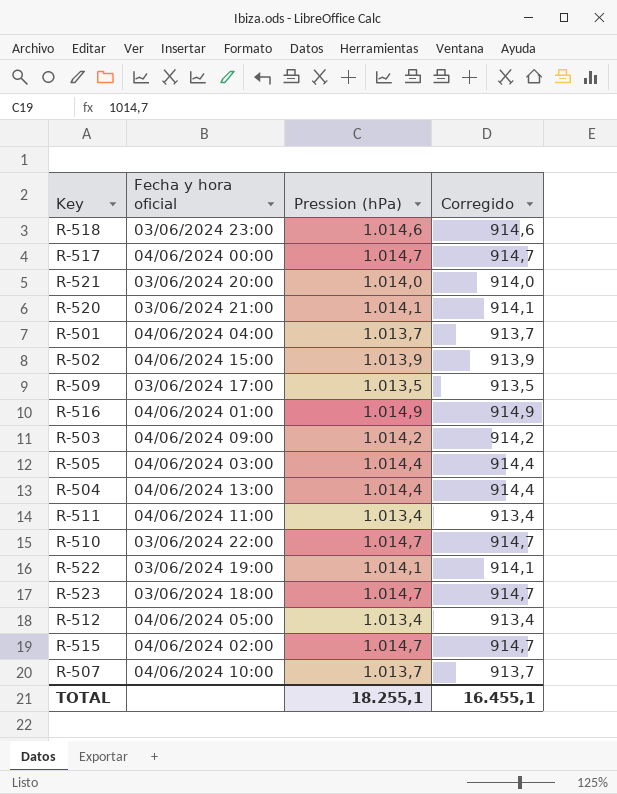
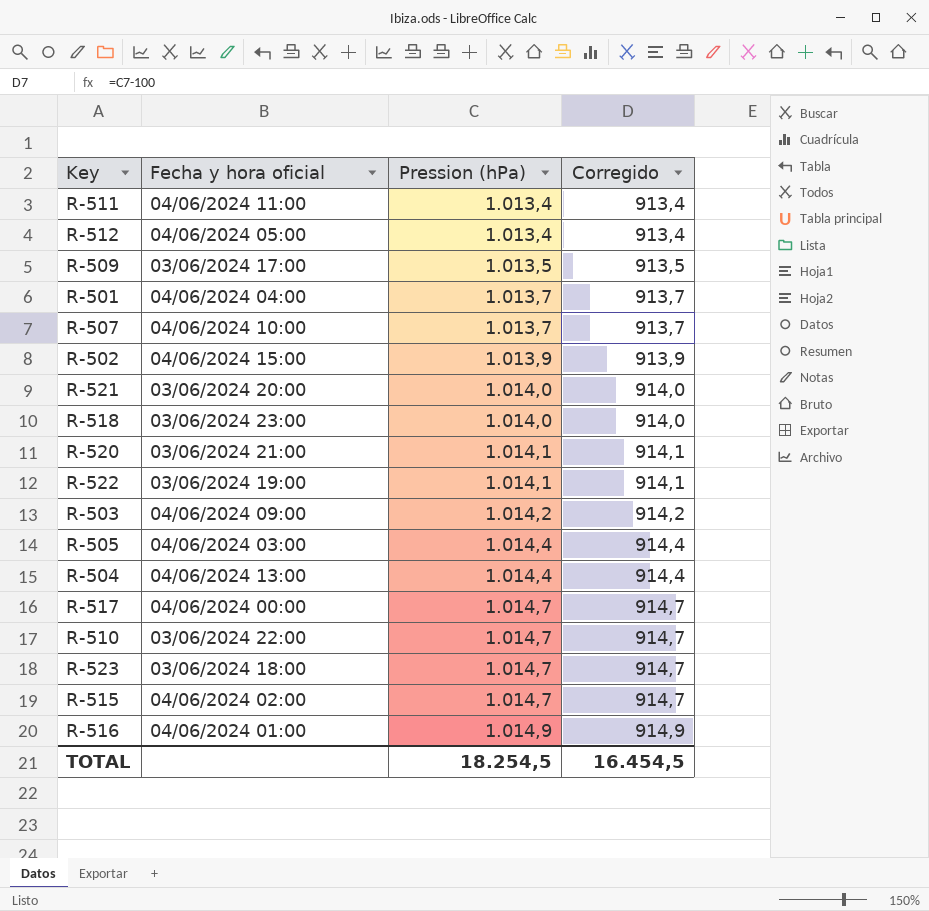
row order: none -> Pression (hPa) ascending
R-518 | Pression (hPa): 1.014,6 -> 1.014,0
R-518 | Corregido: 914,6 -> 914,0
TOTAL | Pression (hPa): 18.255,1 -> 18.254,5
TOTAL | Corregido: 16.455,1 -> 16.454,5

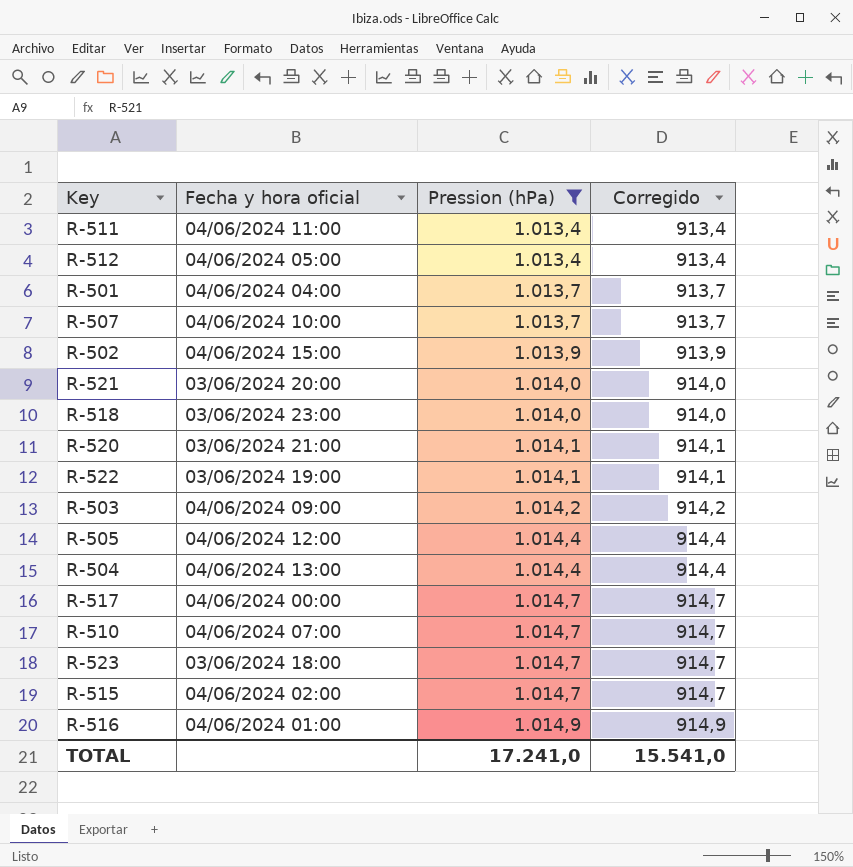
filter: none -> Pression (hPa) != 1.013,5
R-505 | Fecha y hora oficial: 04/06/2024 03:00 -> 04/06/2024 12:00
R-510 | Fecha y hora oficial: 03/06/2024 22:00 -> 04/06/2024 07:00
TOTAL | Pression (hPa): 18.254,5 -> 17.241,0
TOTAL | Corregido: 16.454,5 -> 15.541,0

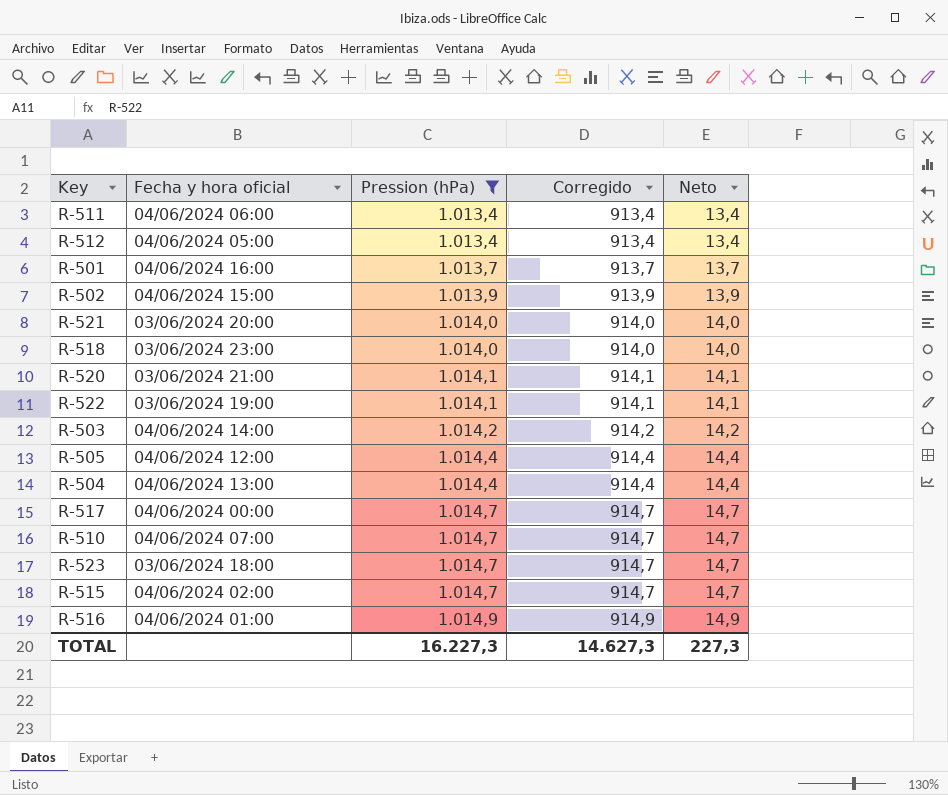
column Neto | formula: none -> [Pression (hPa)] - 1000
row R-507: 04/06/2024 10:00 | 1.013,7 | 913,7 -> none
R-511 | Fecha y hora oficial: 04/06/2024 11:00 -> 04/06/2024 06:00
R-501 | Fecha y hora oficial: 04/06/2024 04:00 -> 04/06/2024 16:00
R-503 | Fecha y hora oficial: 04/06/2024 09:00 -> 04/06/2024 14:00
TOTAL | Pression (hPa): 17.241,0 -> 16.227,3
TOTAL | Corregido: 15.541,0 -> 14.627,3

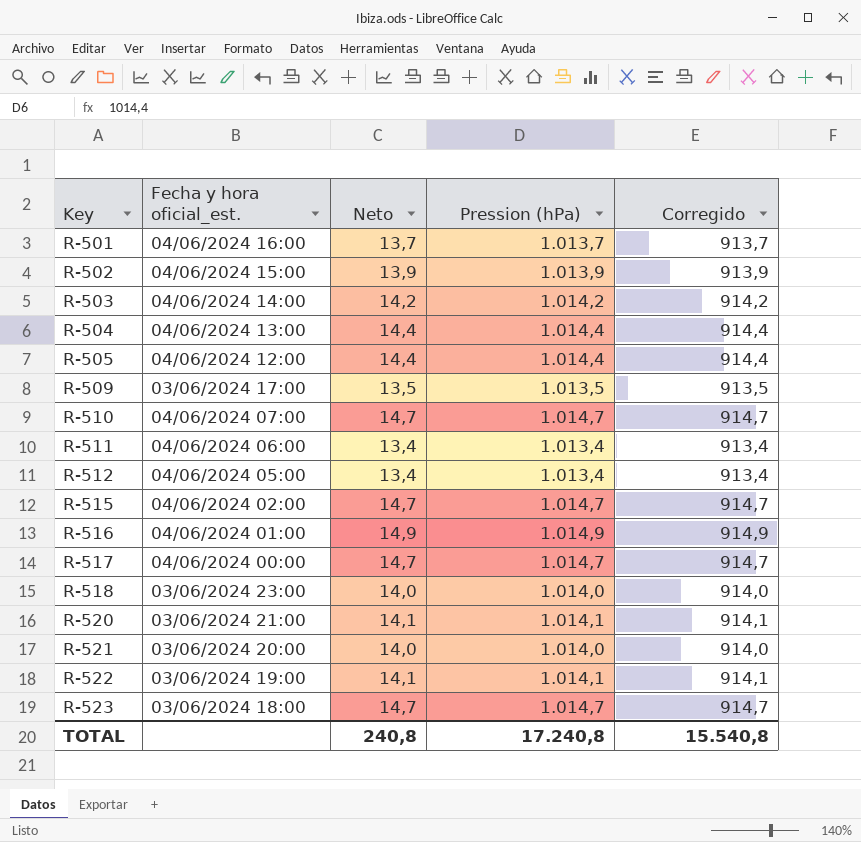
filter: Pression (hPa) != 1.013,5 -> none
row order: Pression (hPa) ascending -> Key ascending
column name: Fecha y hora oficial -> Fecha y hora oficial_est.
column Neto | position: 5 -> 3
TOTAL | Neto: 227,3 -> 240,8
TOTAL | Pression (hPa): 16.227,3 -> 17.240,8
TOTAL | Corregido: 14.627,3 -> 15.540,8

